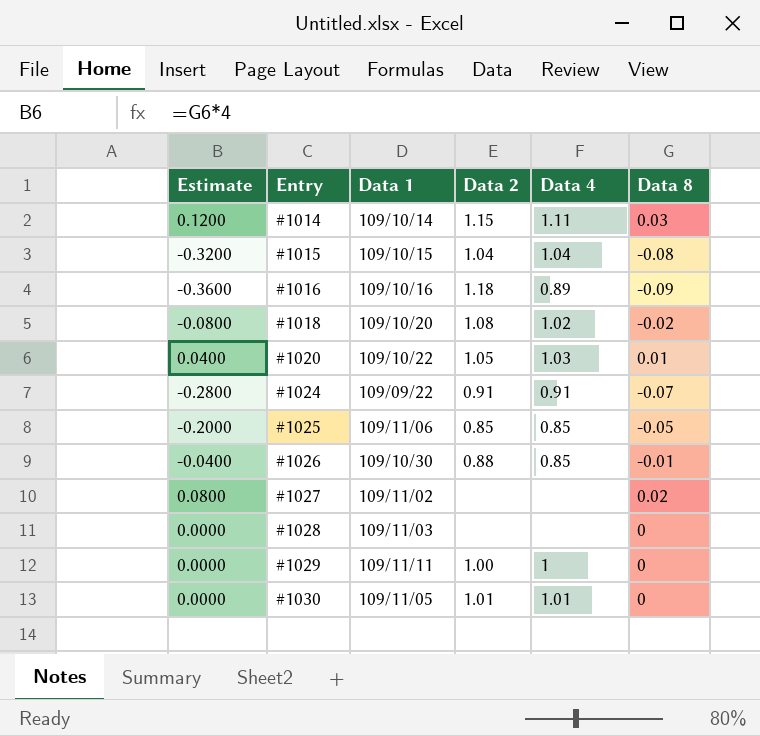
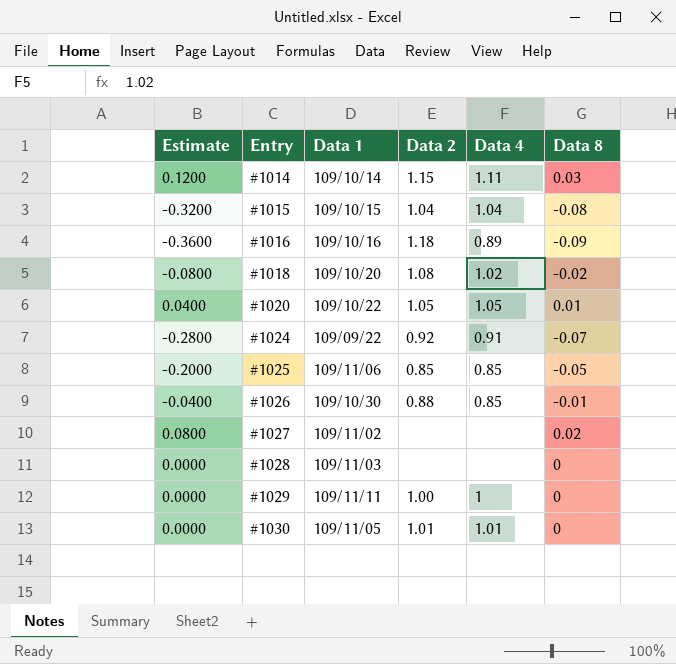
#1020 | Data 4: 1.03 -> 1.05
#1024 | Data 2: 0.91 -> 0.92

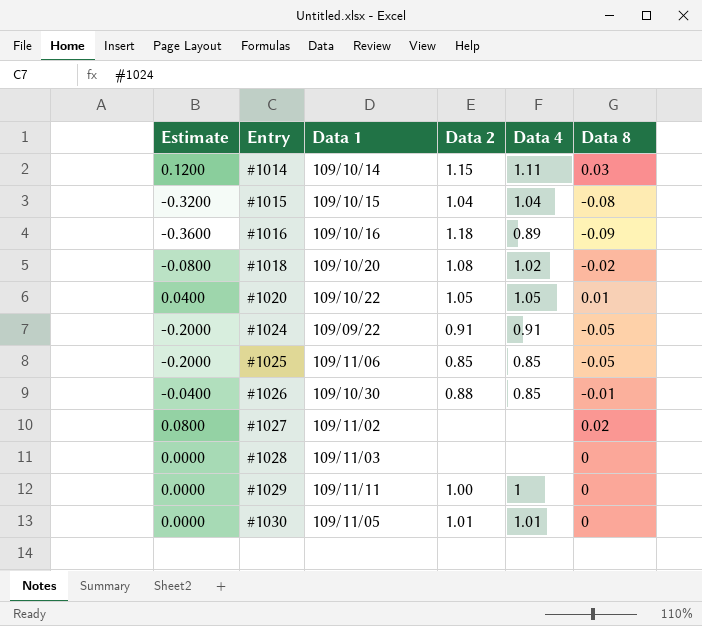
#1024 | Estimate: -0.2800 -> -0.2000
#1024 | Data 2: 0.92 -> 0.91
#1024 | Data 8: -0.07 -> -0.05

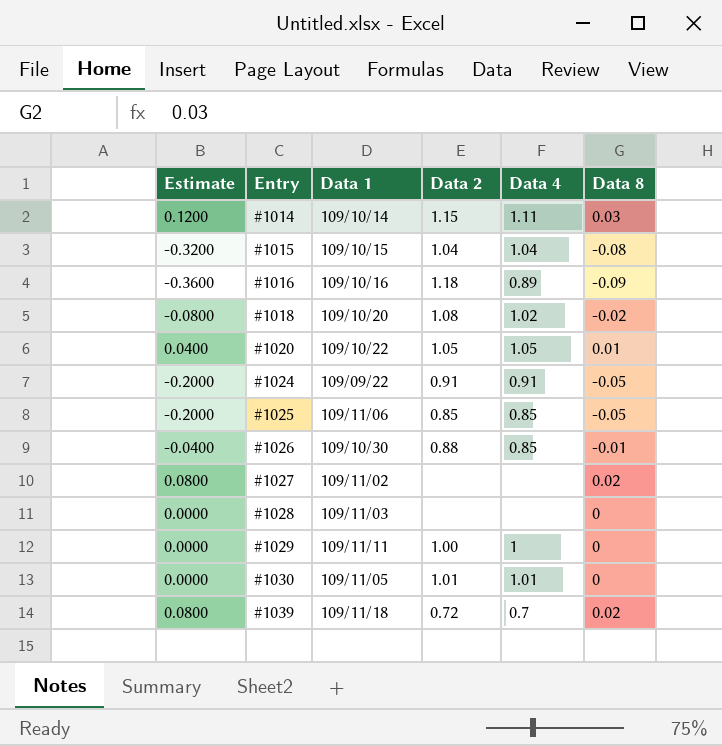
row #1039: none -> 0.0800 | 109/11/18 | 0.72 | 0.7 | 0.02

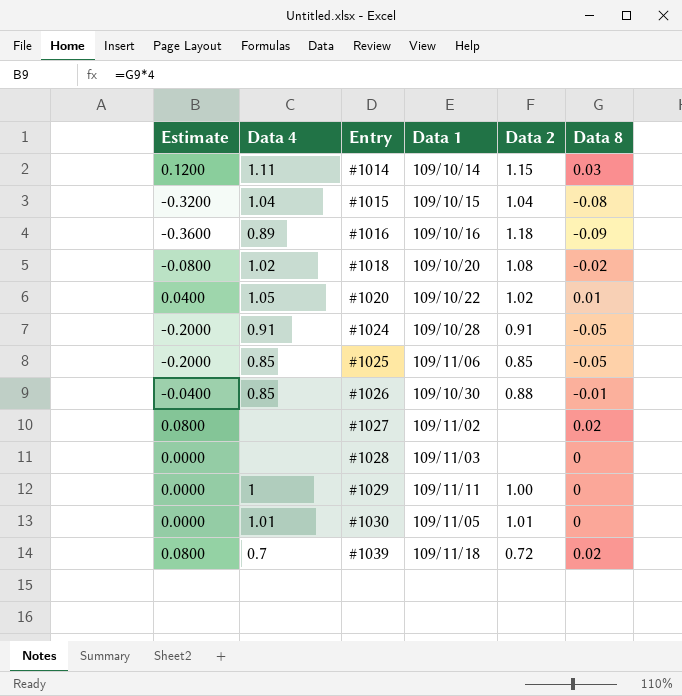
column Data 4 | position: 5 -> 2
#1020 | Data 2: 1.05 -> 1.02
#1024 | Data 1: 109/09/22 -> 109/10/28

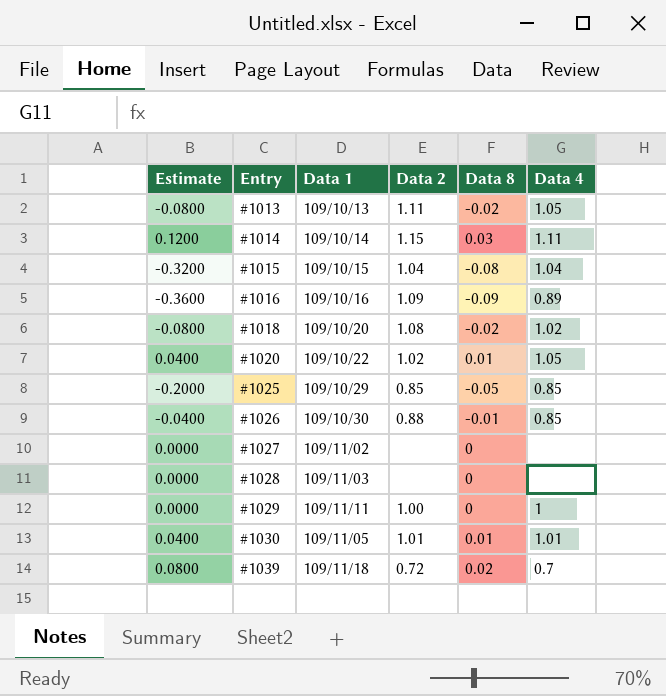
column Data 4 | position: 2 -> 6
row #1024: -0.2000 | 0.91 | 109/10/28 | 0.91 | -0.05 -> none
row #1013: none -> -0.0800 | 109/10/13 | 1.11 | -0.02 | 1.05
#1016 | Data 2: 1.18 -> 1.09
#1025 | Data 1: 109/11/06 -> 109/10/29
#1027 | Estimate: 0.0800 -> 0.0000
#1027 | Data 8: 0.02 -> 0
#1030 | Estimate: 0.0000 -> 0.0400
#1030 | Data 8: 0 -> 0.01

